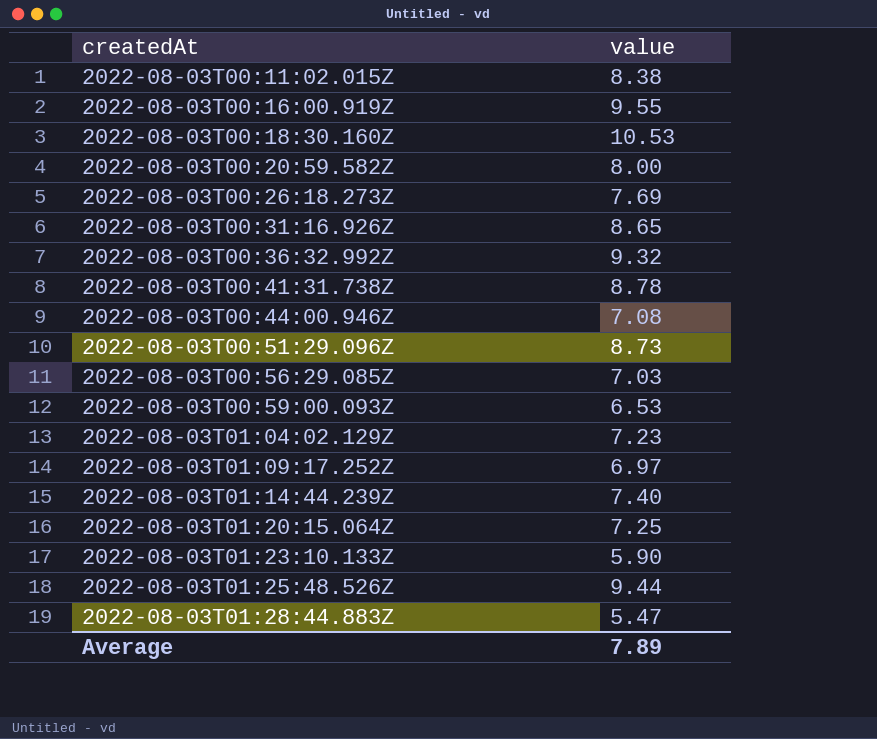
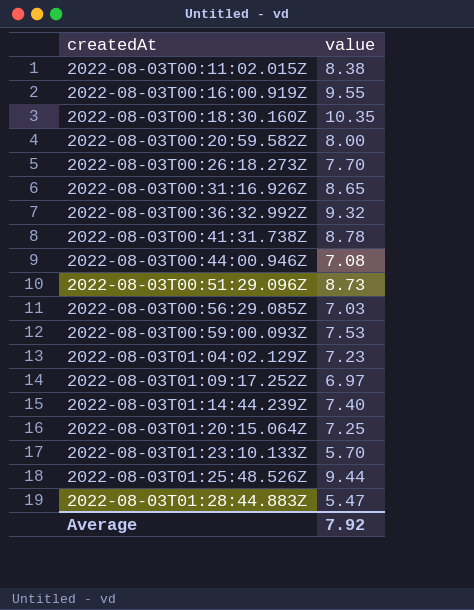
2022-08-03T00:18:30.160Z | value: 10.53 -> 10.35
2022-08-03T00:26:18.273Z | value: 7.69 -> 7.70
2022-08-03T00:59:00.093Z | value: 6.53 -> 7.53
2022-08-03T01:23:10.133Z | value: 5.90 -> 5.70
Average | value: 7.89 -> 7.92

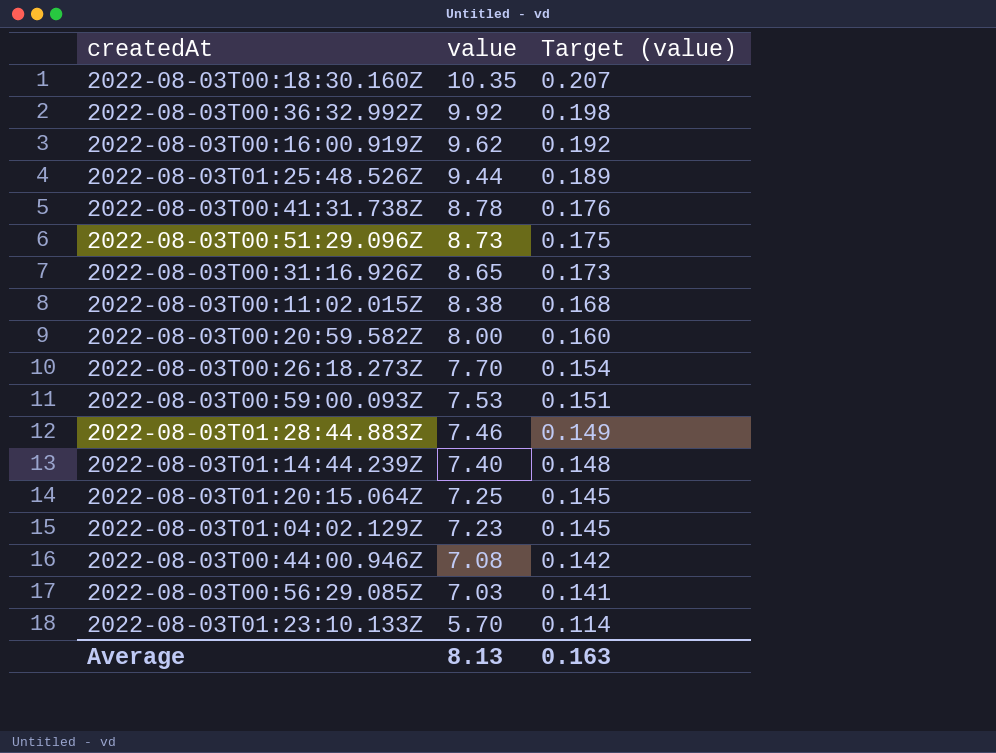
row order: createdAt ascending -> value descending
column Target (value) | formula: none -> [value] * 0.02
row 2022-08-03T01:09:17.252Z: 6.97 -> none
2022-08-03T00:36:32.992Z | value: 9.32 -> 9.92
2022-08-03T00:16:00.919Z | value: 9.55 -> 9.62
2022-08-03T01:28:44.883Z | value: 5.47 -> 7.46
Average | value: 7.92 -> 8.13

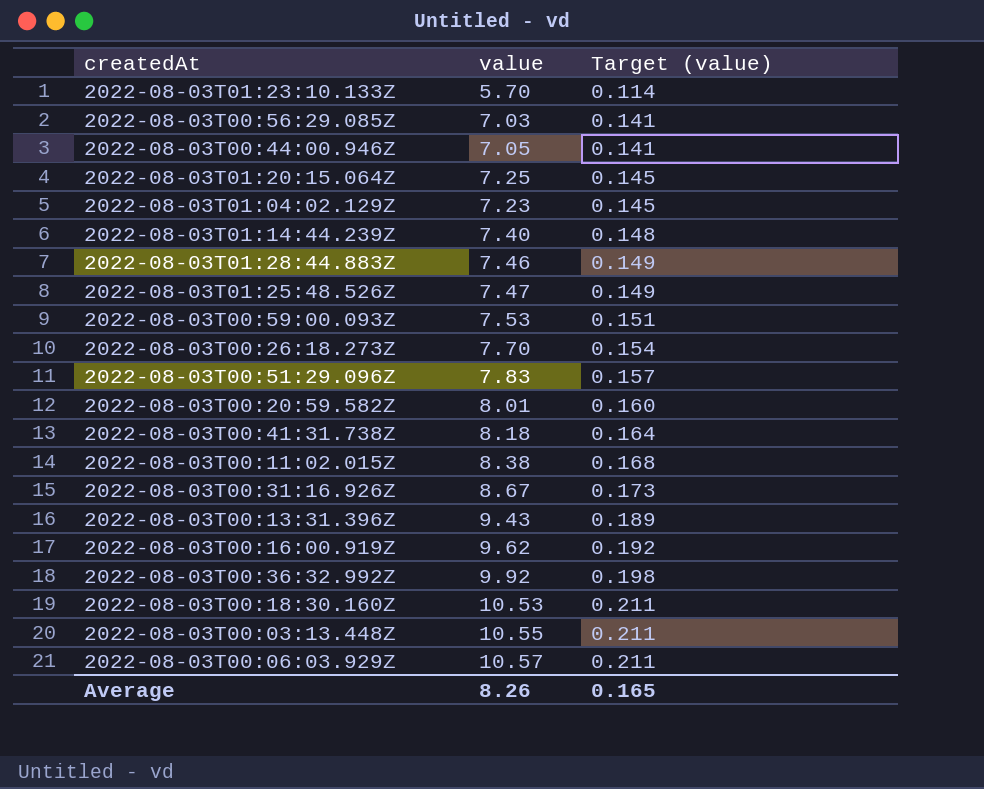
row order: value descending -> Target (value) ascending
2022-08-03T00:44:00.946Z | value: 7.08 -> 7.05
2022-08-03T00:44:00.946Z | Target (value): 0.142 -> 0.141
2022-08-03T01:25:48.526Z | value: 9.44 -> 7.47
2022-08-03T01:25:48.526Z | Target (value): 0.189 -> 0.149
2022-08-03T00:51:29.096Z | value: 8.73 -> 7.83
2022-08-03T00:51:29.096Z | Target (value): 0.175 -> 0.157
2022-08-03T00:20:59.582Z | value: 8.00 -> 8.01
2022-08-03T00:41:31.738Z | value: 8.78 -> 8.18
2022-08-03T00:41:31.738Z | Target (value): 0.176 -> 0.164
2022-08-03T00:31:16.926Z | value: 8.65 -> 8.67
row 2022-08-03T00:13:31.396Z: none -> 9.43 | 0.189
2022-08-03T00:18:30.160Z | value: 10.35 -> 10.53
2022-08-03T00:18:30.160Z | Target (value): 0.207 -> 0.211
row 2022-08-03T00:03:13.448Z: none -> 10.55 | 0.211
row 2022-08-03T00:06:03.929Z: none -> 10.57 | 0.211
Average | value: 8.13 -> 8.26
Average | Target (value): 0.163 -> 0.165

